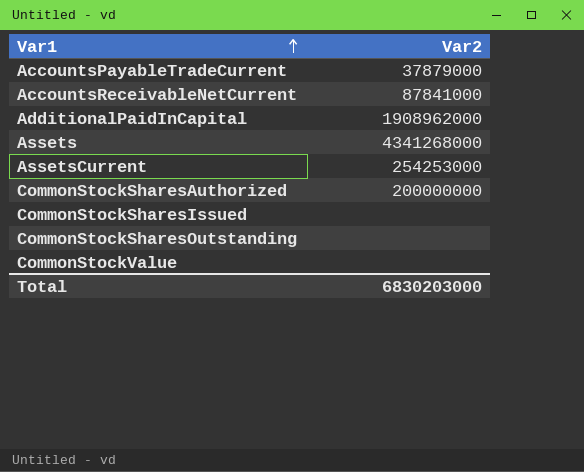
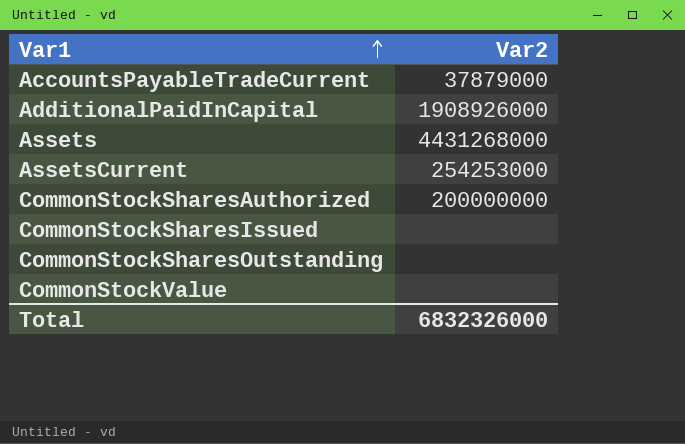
row AccountsReceivableNetCurrent: 87841000 -> none
AdditionalPaidInCapital | Var2: 1908962000 -> 1908926000
Assets | Var2: 4341268000 -> 4431268000
Total | Var2: 6830203000 -> 6832326000

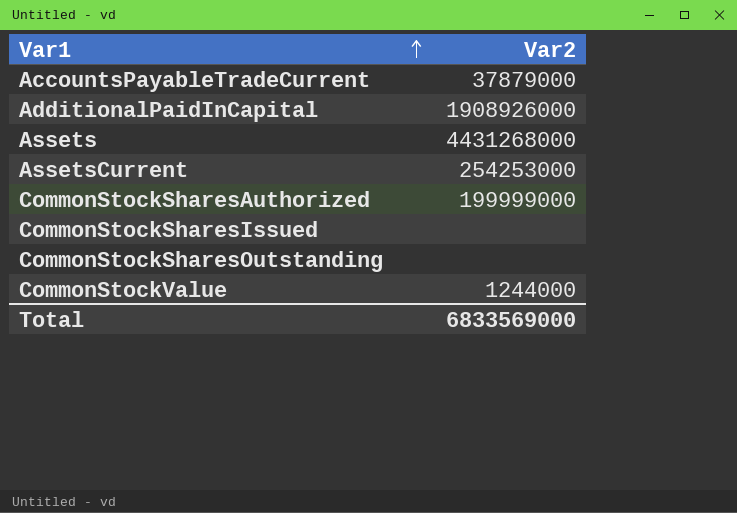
CommonStockSharesAuthorized | Var2: 200000000 -> 199999000
CommonStockValue | Var2: none -> 1244000
Total | Var2: 6832326000 -> 6833569000

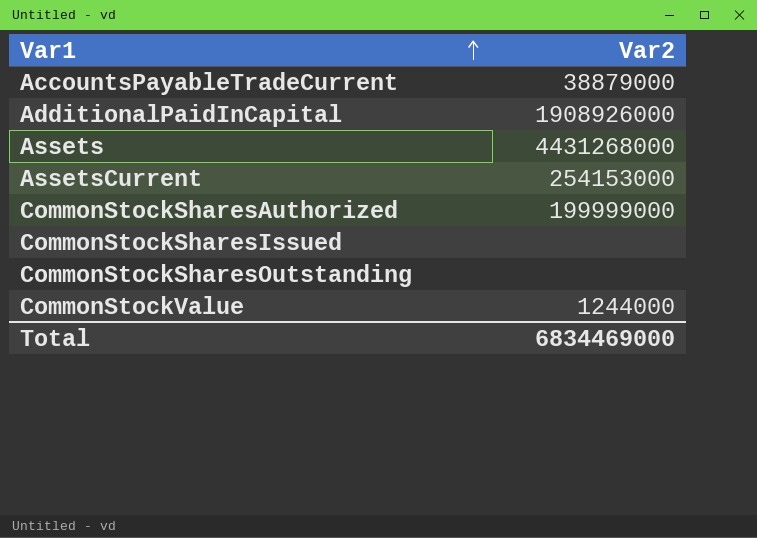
AccountsPayableTradeCurrent | Var2: 37879000 -> 38879000
AssetsCurrent | Var2: 254253000 -> 254153000
Total | Var2: 6833569000 -> 6834469000

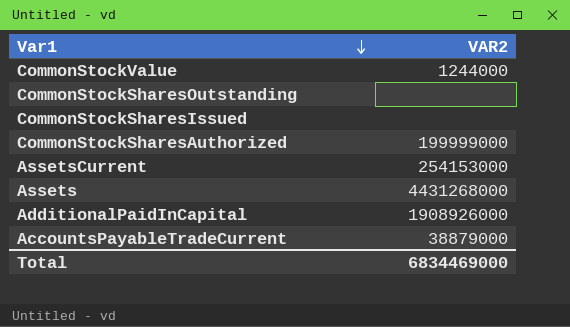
row order: Var1 ascending -> Var1 descending
column name: Var2 -> VAR2

